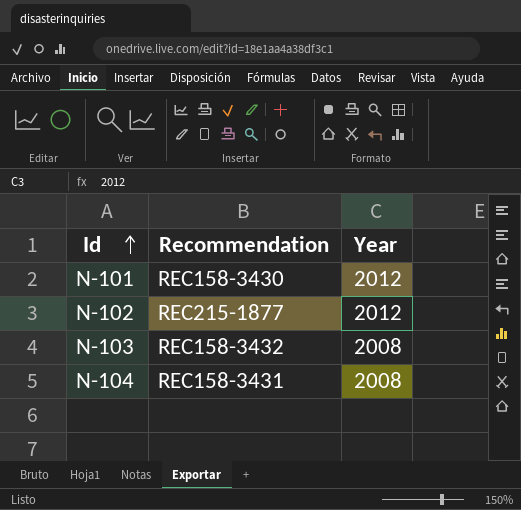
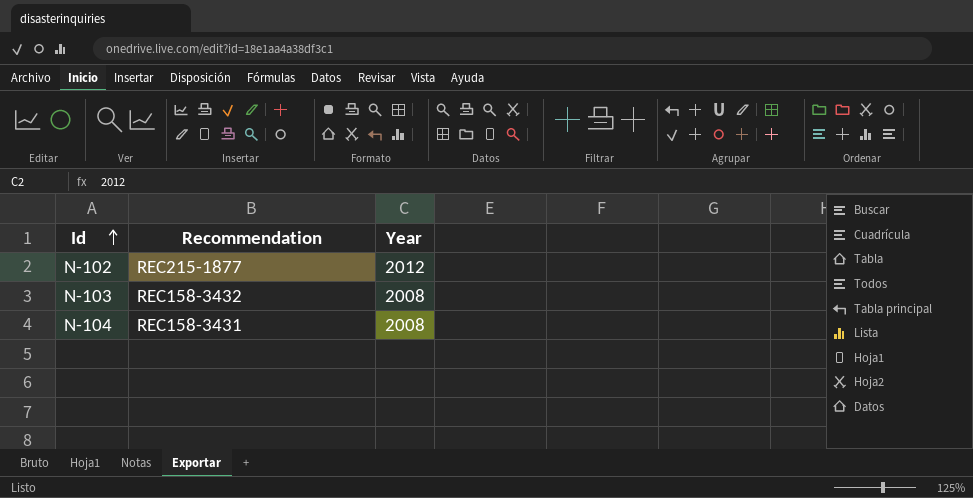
row N-101: REC158-3430 | 2012 -> none

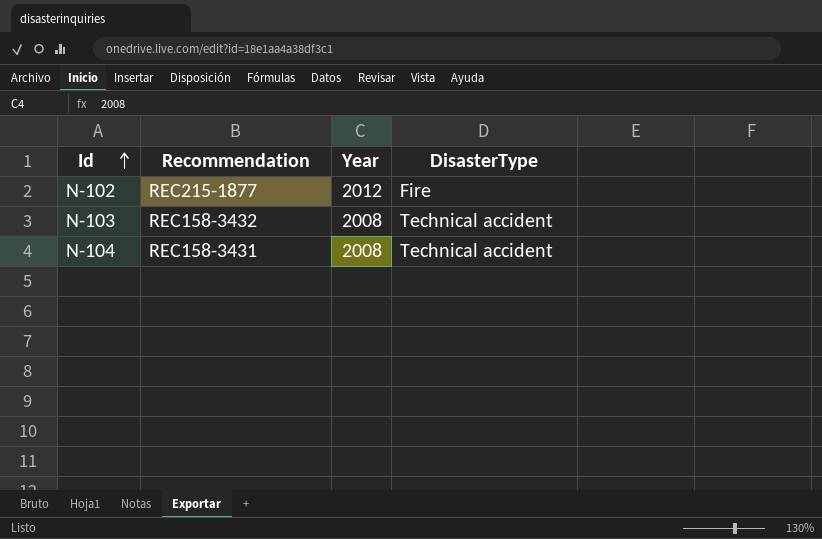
column DisasterType | position: none -> 4

